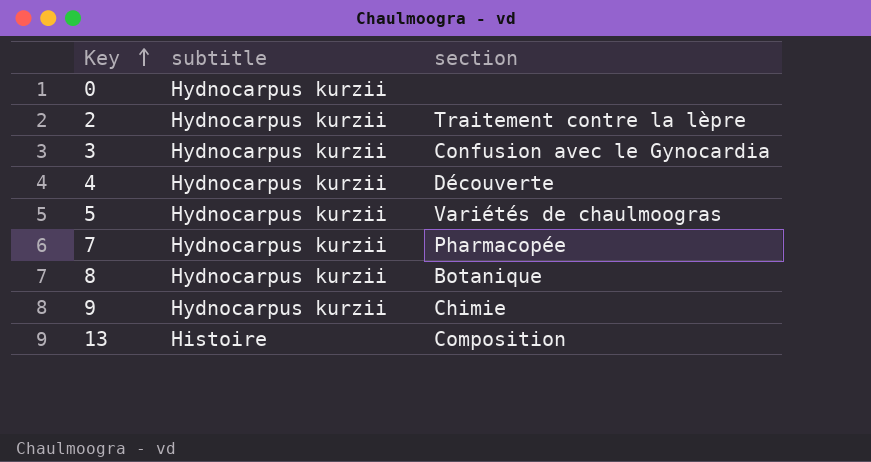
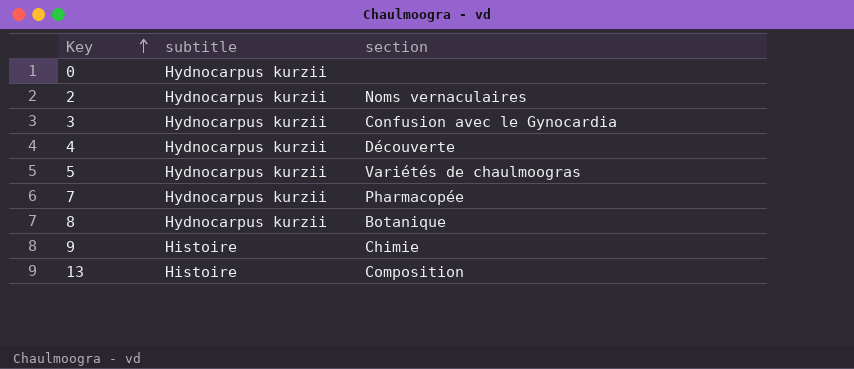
2 | section: Traitement contre la lèpre -> Noms vernaculaires
9 | subtitle: Hydnocarpus kurzii -> Histoire

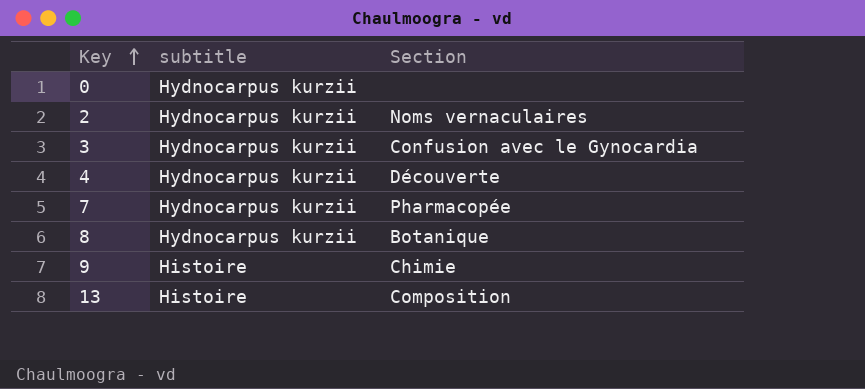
column name: section -> Section
row 5: Hydnocarpus kurzii | Variétés de chaulmoogras -> none

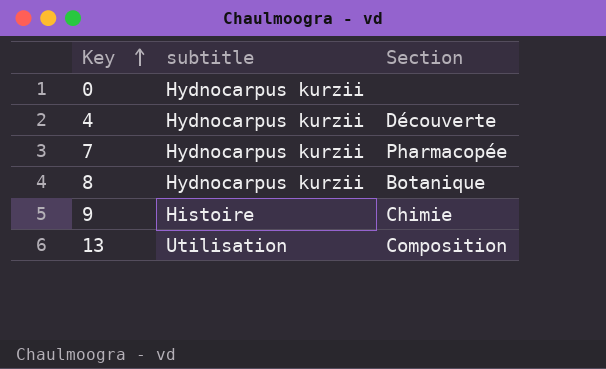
row 2: Hydnocarpus kurzii | Noms vernaculaires -> none
row 3: Hydnocarpus kurzii | Confusion avec le Gynocardia -> none
13 | subtitle: Histoire -> Utilisation

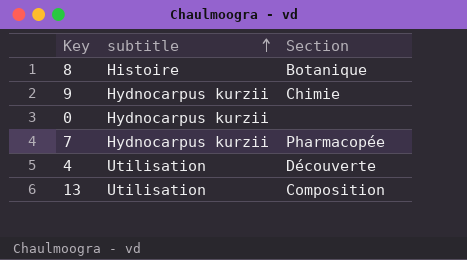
row order: Key ascending -> subtitle ascending
8 | subtitle: Hydnocarpus kurzii -> Histoire
9 | subtitle: Histoire -> Hydnocarpus kurzii
4 | subtitle: Hydnocarpus kurzii -> Utilisation

